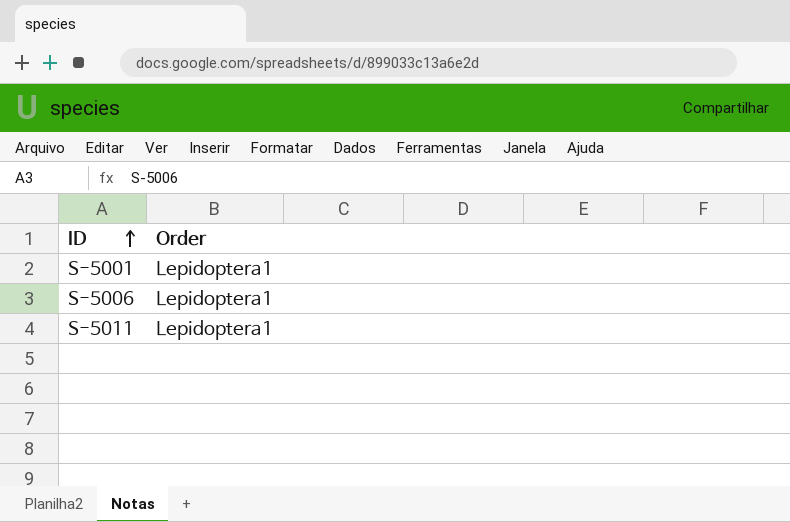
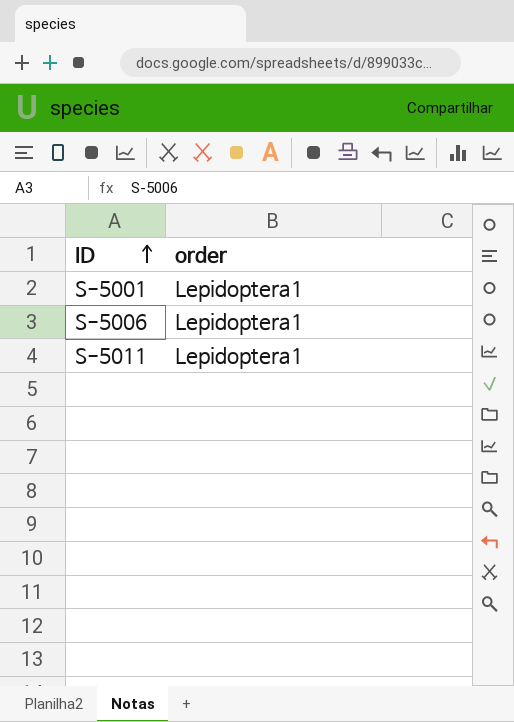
column name: Order -> order

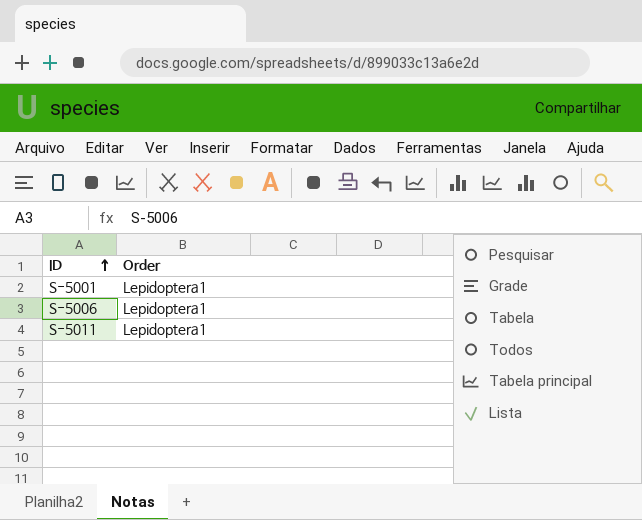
column name: order -> Order

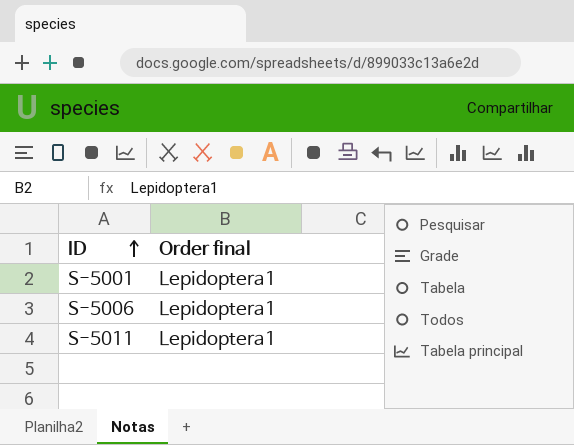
column name: Order -> Order final

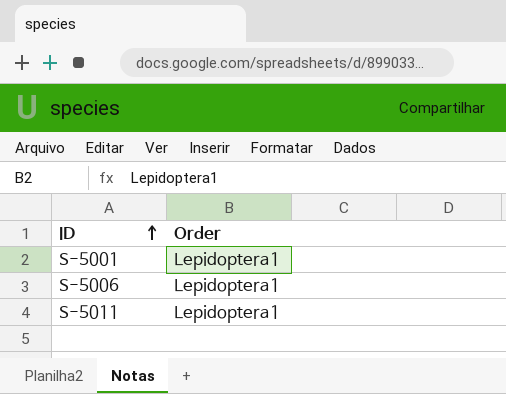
column name: Order final -> Order

